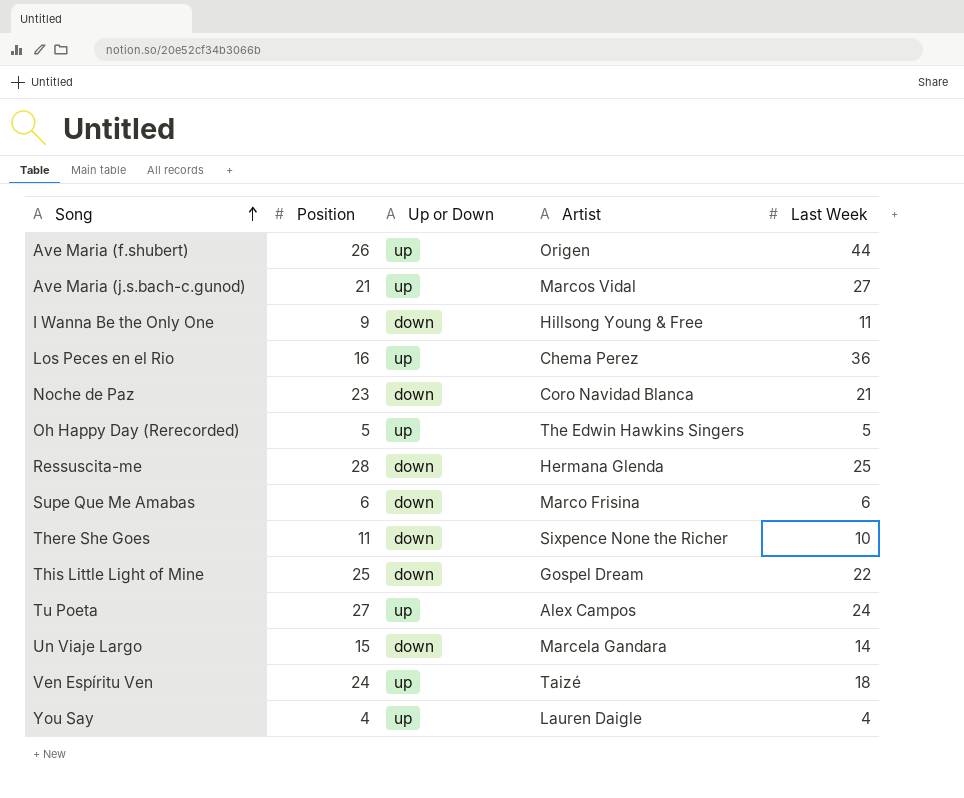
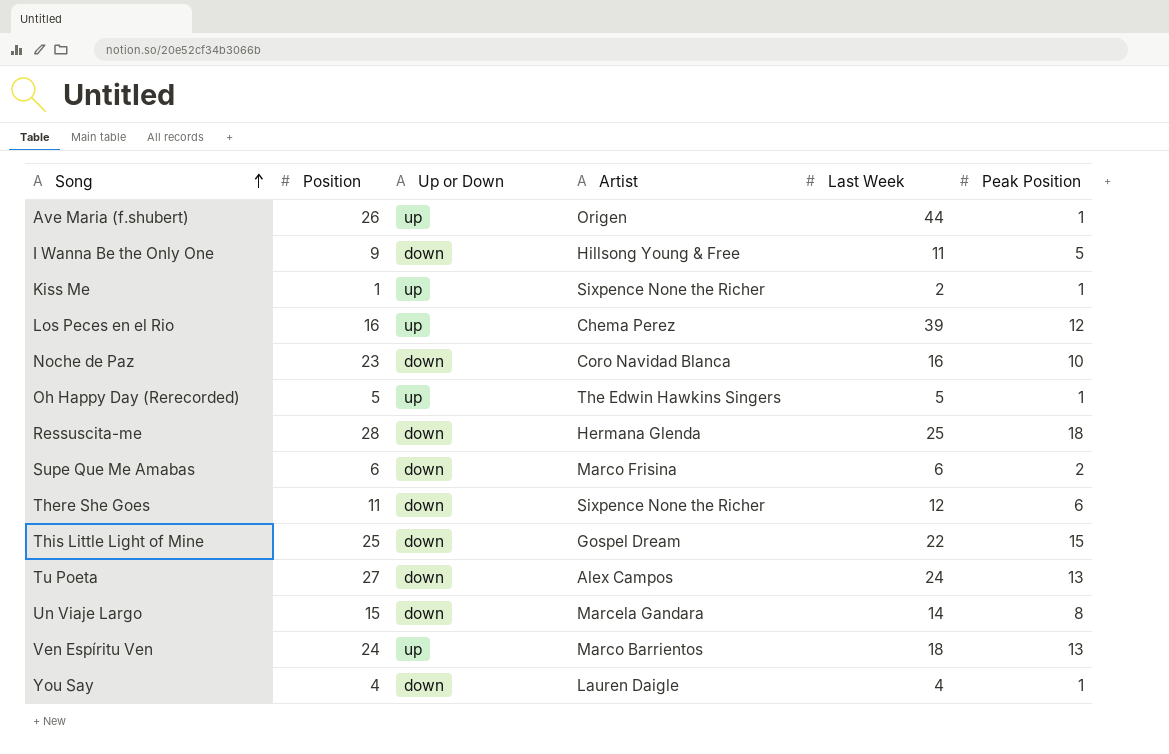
column Peak Position | position: none -> 6
row Ave Maria (j.s.bach-c.gunod): 21 | up | Marcos Vidal | 27 -> none
row Kiss Me: none -> 1 | up | Sixpence None the Richer | 2 | 1
Los Peces en el Rio | Last Week: 36 -> 39
Noche de Paz | Last Week: 21 -> 16
There She Goes | Last Week: 10 -> 12
Tu Poeta | Up or Down: up -> down
Ven Espíritu Ven | Artist: Taizé -> Marco Barrientos
You Say | Up or Down: up -> down

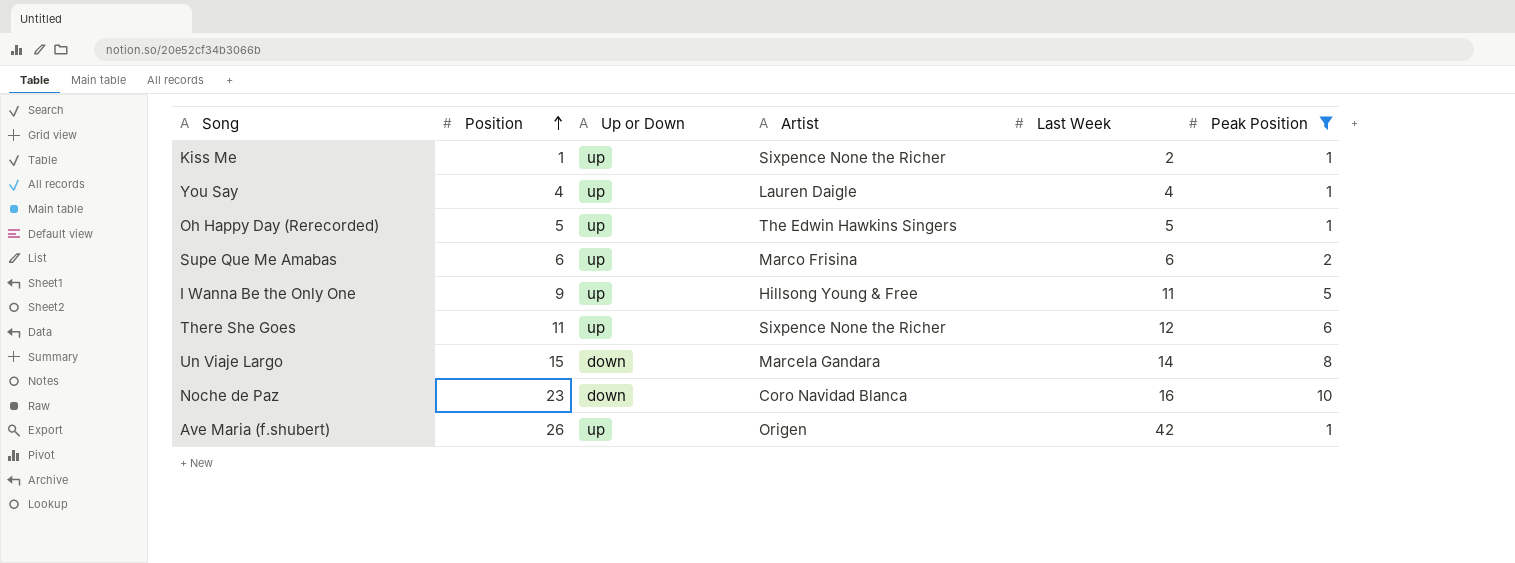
filter: none -> Peak Position <= 10
row order: Song ascending -> Position ascending
You Say | Up or Down: down -> up
Supe Que Me Amabas | Up or Down: down -> up
I Wanna Be the Only One | Up or Down: down -> up
There She Goes | Up or Down: down -> up
Ave Maria (f.shubert) | Last Week: 44 -> 42

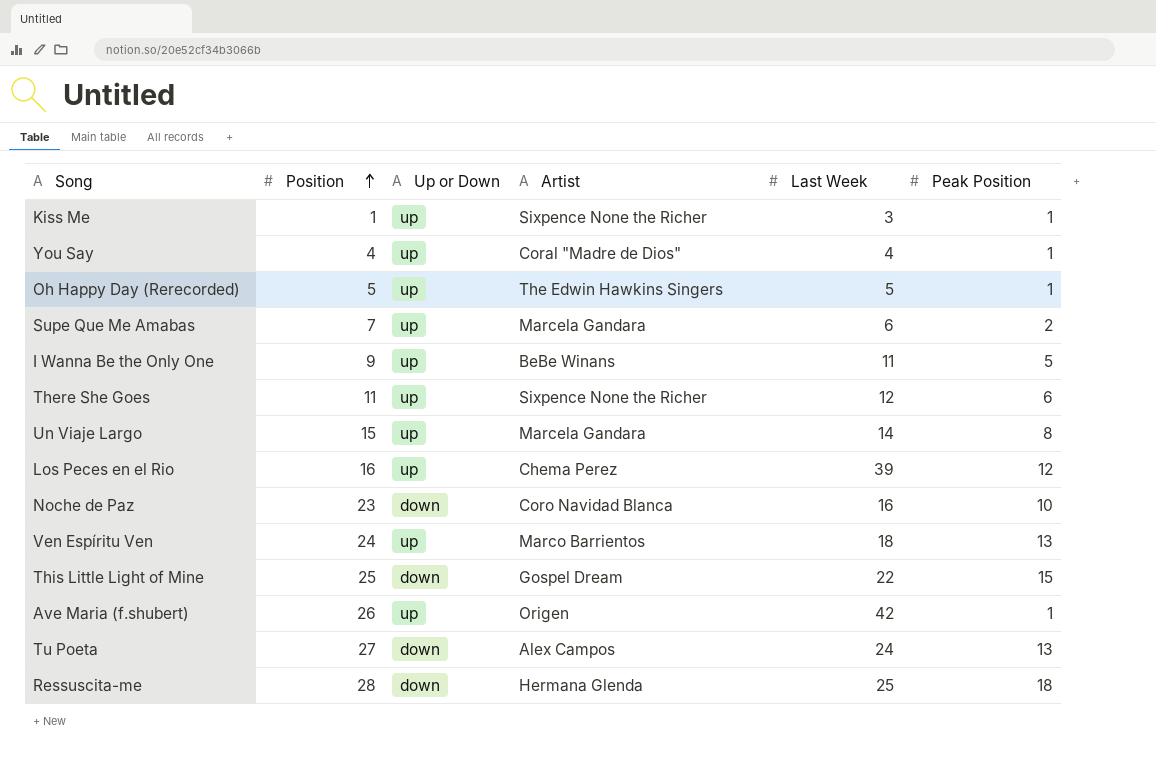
filter: Peak Position <= 10 -> none
Kiss Me | Last Week: 2 -> 3
You Say | Artist: Lauren Daigle -> Coral "Madre de Dios"
Supe Que Me Amabas | Position: 6 -> 7
Supe Que Me Amabas | Artist: Marco Frisina -> Marcela Gandara
I Wanna Be the Only One | Artist: Hillsong Young & Free -> BeBe Winans
Un Viaje Largo | Up or Down: down -> up

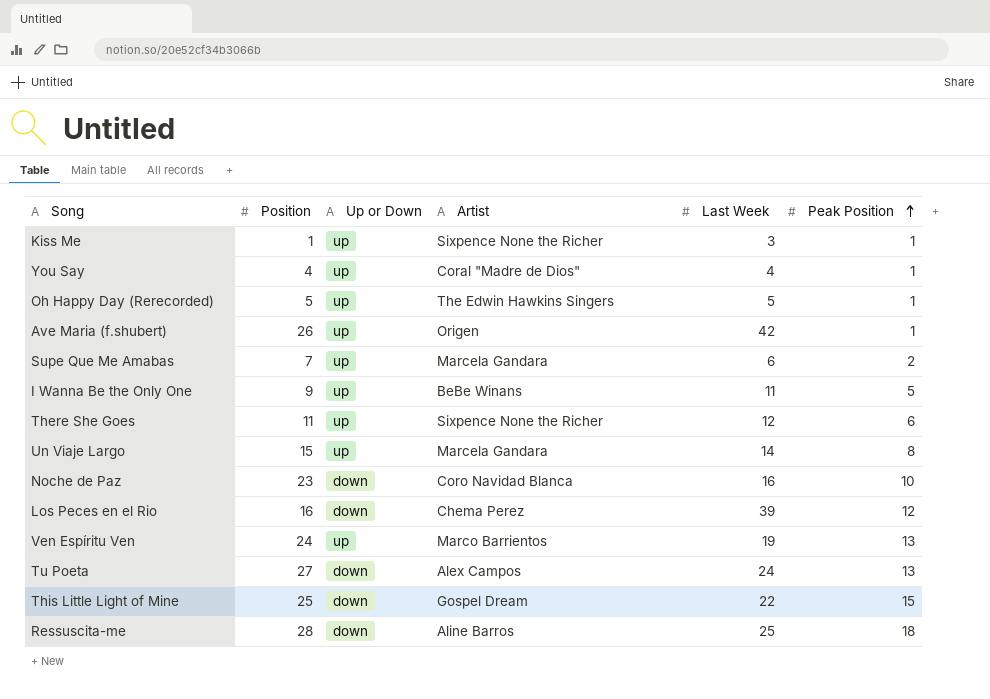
row order: Position ascending -> Peak Position ascending
Los Peces en el Rio | Up or Down: up -> down
Ven Espíritu Ven | Last Week: 18 -> 19
Ressuscita-me | Artist: Hermana Glenda -> Aline Barros

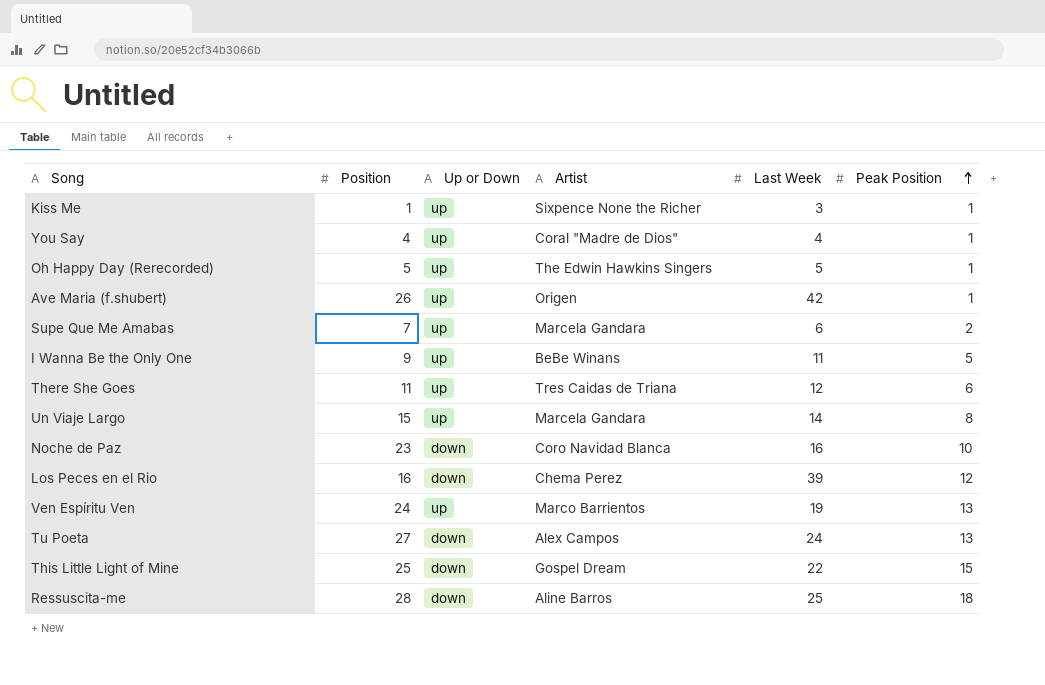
There She Goes | Artist: Sixpence None the Richer -> Tres Caidas de Triana

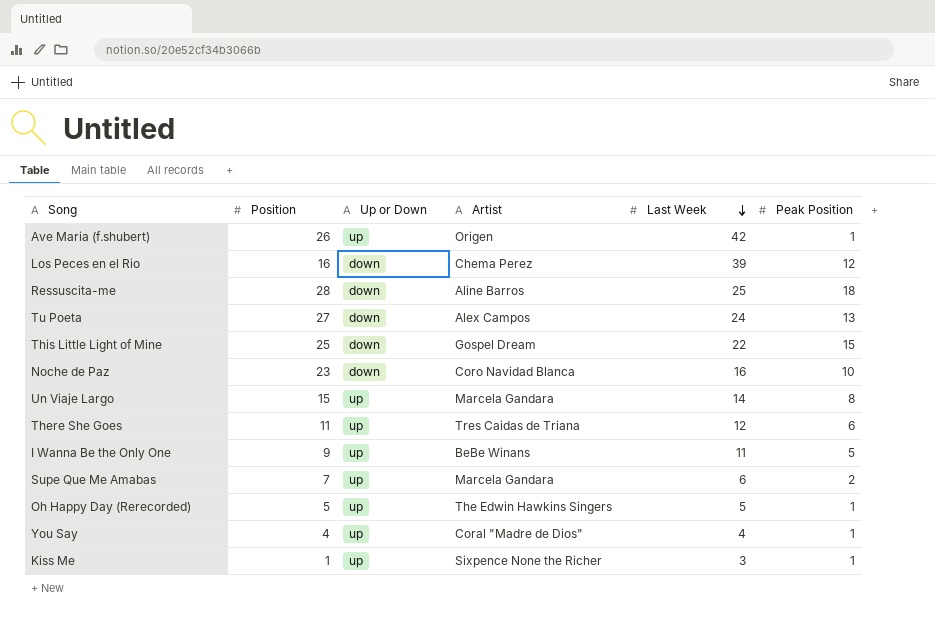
row order: Peak Position ascending -> Last Week descending
row Ven Espíritu Ven: 24 | up | Marco Barrientos | 19 | 13 -> none

